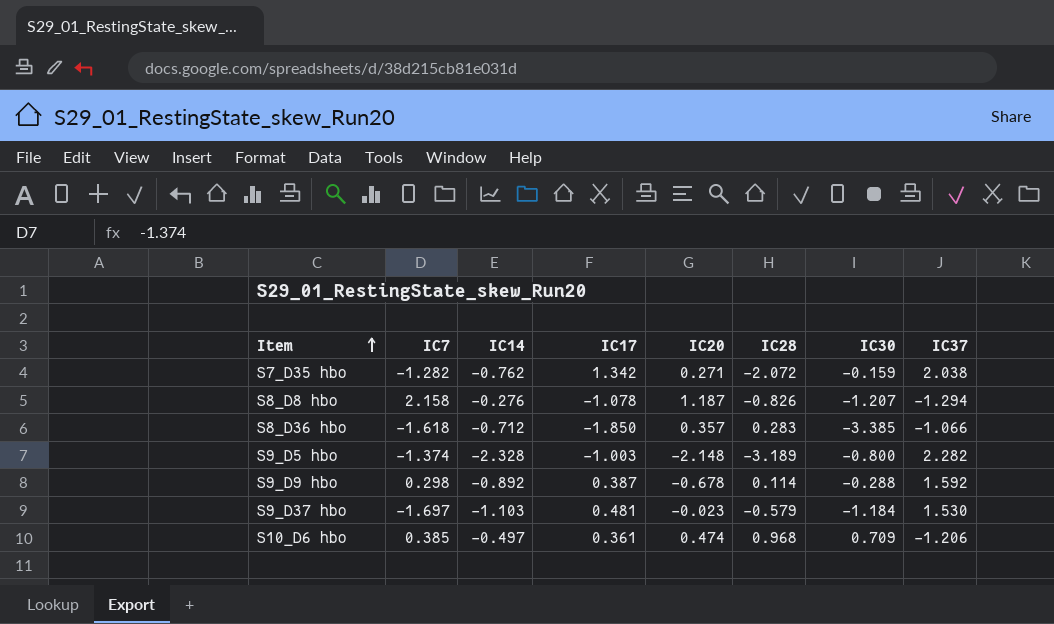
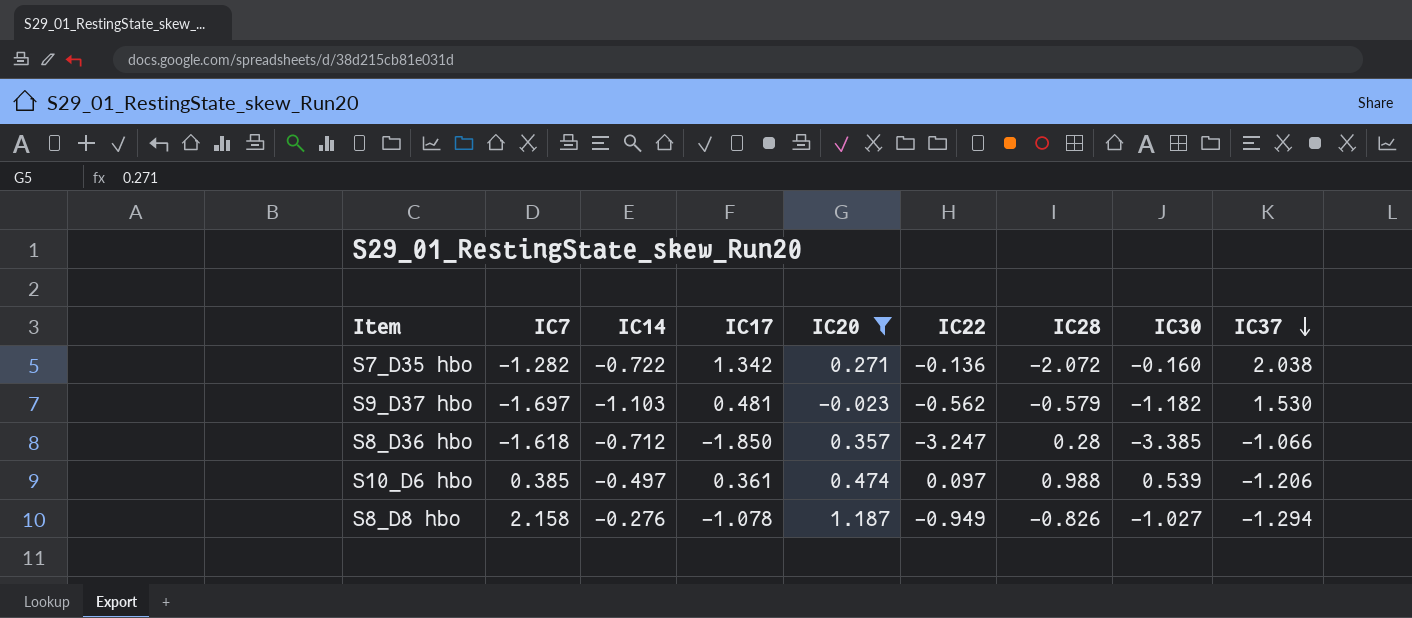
filter: none -> IC20 >= -0.023
row order: Item ascending -> IC37 descending
column IC22 | position: none -> 6
S7_D35 hbo | IC14: -0.762 -> -0.722
S7_D35 hbo | IC30: -0.159 -> -0.160
S9_D37 hbo | IC30: -1.184 -> -1.182
S8_D36 hbo | IC28: 0.283 -> 0.28
S10_D6 hbo | IC28: 0.968 -> 0.988
S10_D6 hbo | IC30: 0.709 -> 0.539
S8_D8 hbo | IC30: -1.207 -> -1.027

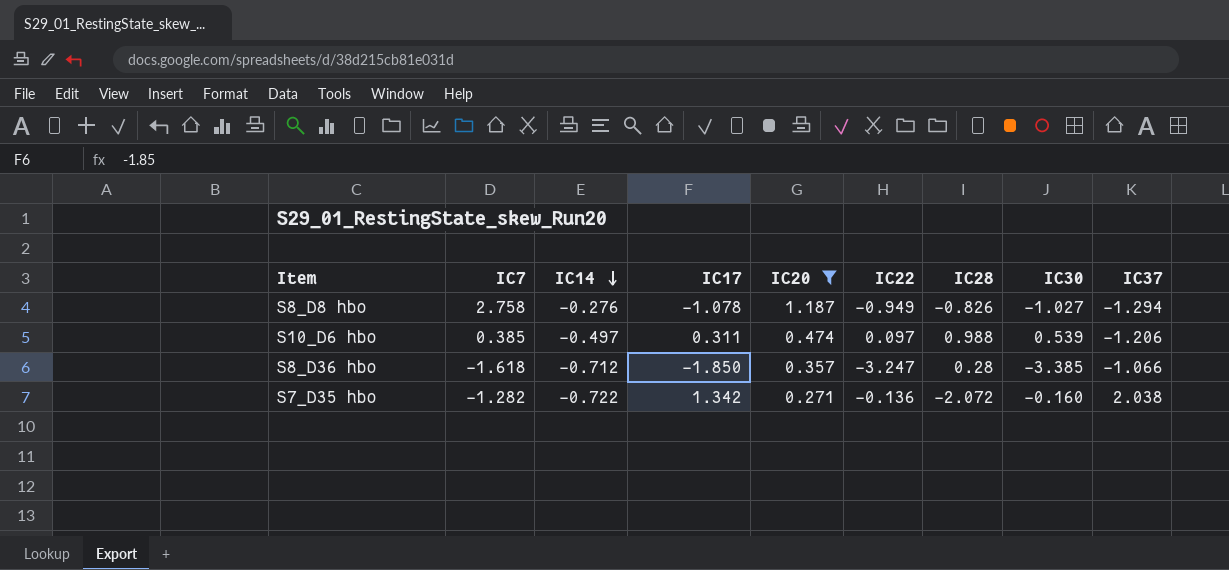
row order: IC37 descending -> IC14 descending
row S9_D37 hbo: -1.697 | -1.103 | 0.481 | -0.023 | -0.562 | -0.579 | -1.182 | 1.530 -> none
S8_D8 hbo | IC7: 2.158 -> 2.758
S10_D6 hbo | IC17: 0.361 -> 0.311

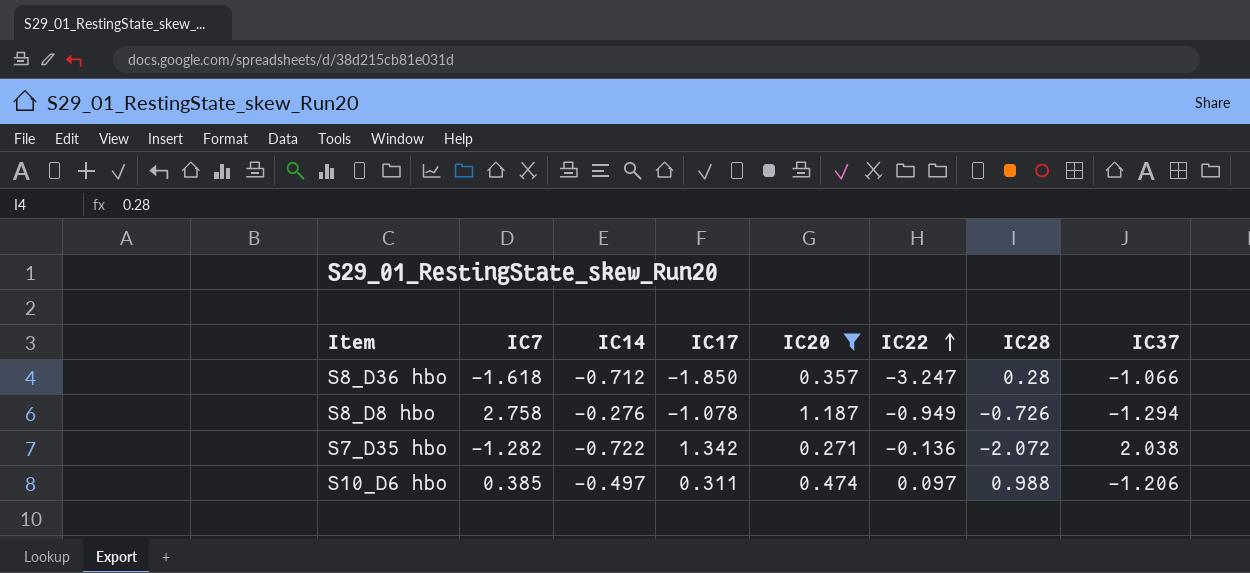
row order: IC14 descending -> IC22 ascending
column IC30 | position: 8 -> none
S8_D8 hbo | IC28: -0.826 -> -0.726

